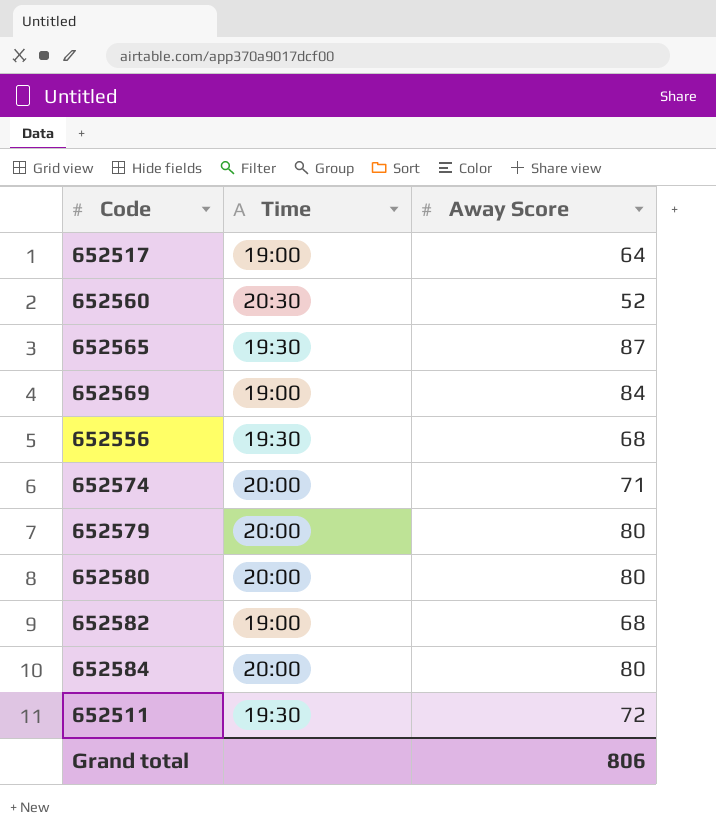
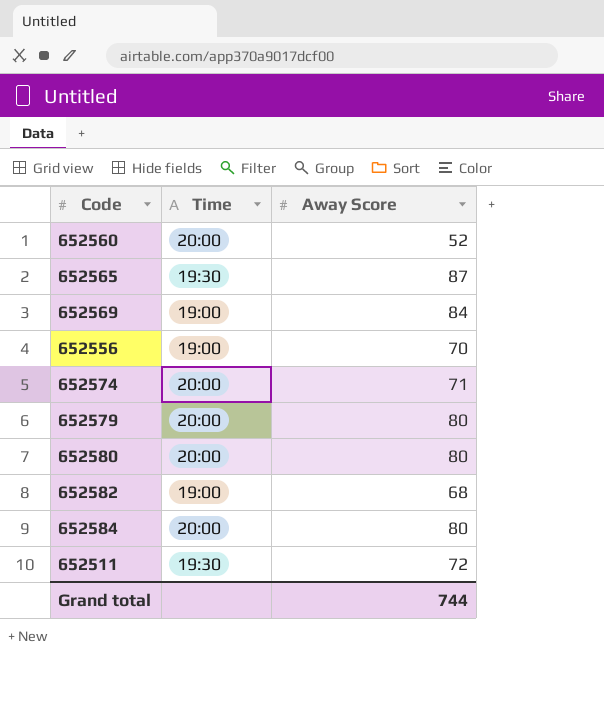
row 652517: 19:00 | 64 -> none
652560 | Time: 20:30 -> 20:00
652556 | Time: 19:30 -> 19:00
652556 | Away Score: 68 -> 70
Grand total | Away Score: 806 -> 744

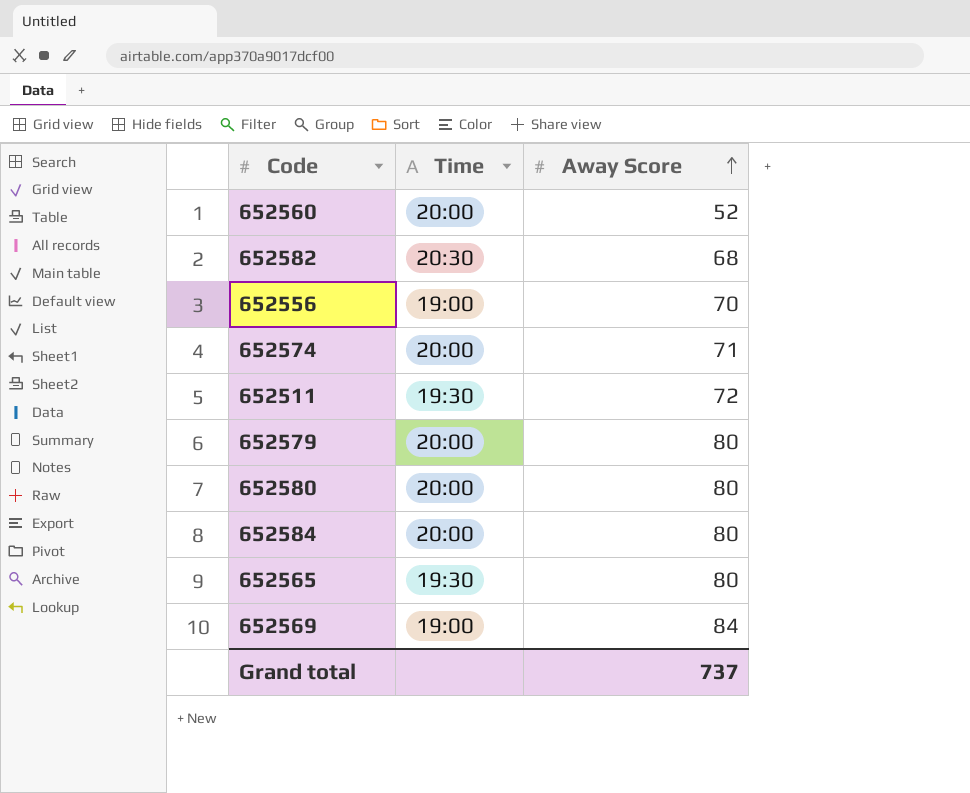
row order: none -> Away Score ascending
652582 | Time: 19:00 -> 20:30
652565 | Away Score: 87 -> 80
Grand total | Away Score: 744 -> 737

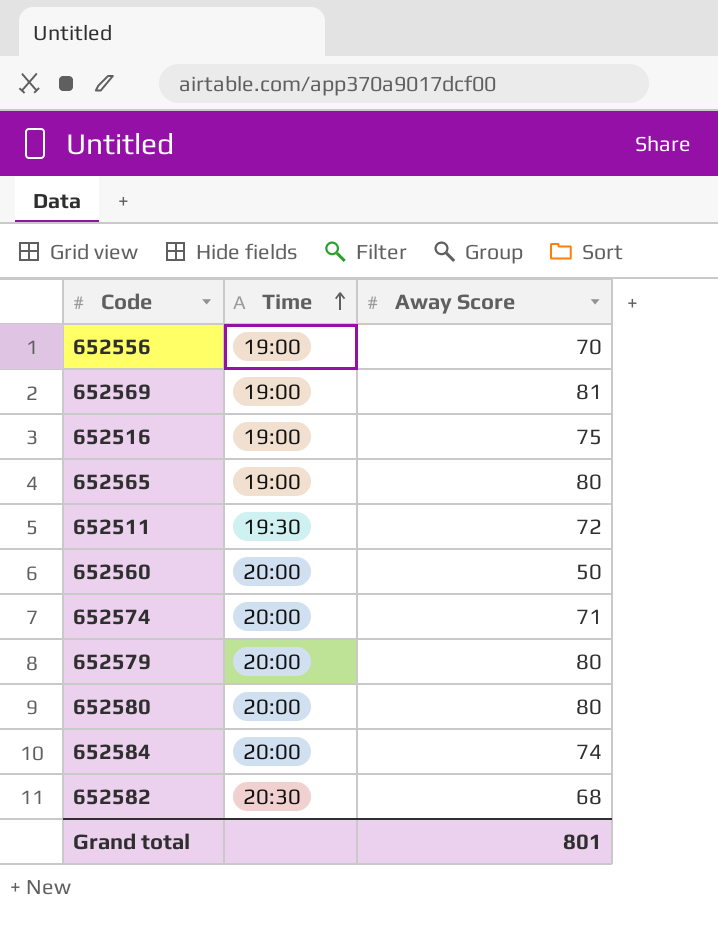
row order: Away Score ascending -> Time ascending
652569 | Away Score: 84 -> 81
row 652516: none -> 19:00 | 75
652565 | Time: 19:30 -> 19:00
652560 | Away Score: 52 -> 50
652584 | Away Score: 80 -> 74
Grand total | Away Score: 737 -> 801

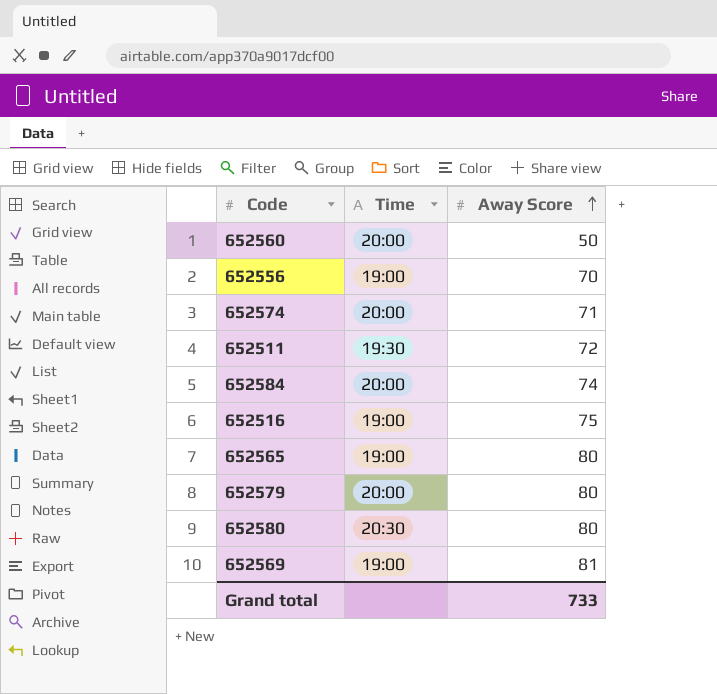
row order: Time ascending -> Away Score ascending
row 652582: 20:30 | 68 -> none
652580 | Time: 20:00 -> 20:30
Grand total | Away Score: 801 -> 733

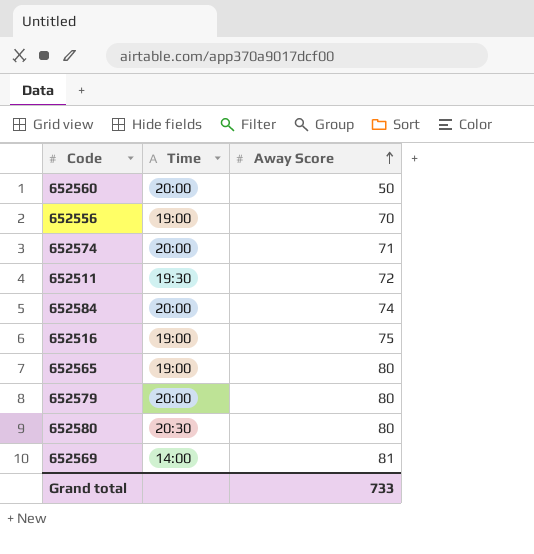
652569 | Time: 19:00 -> 14:00

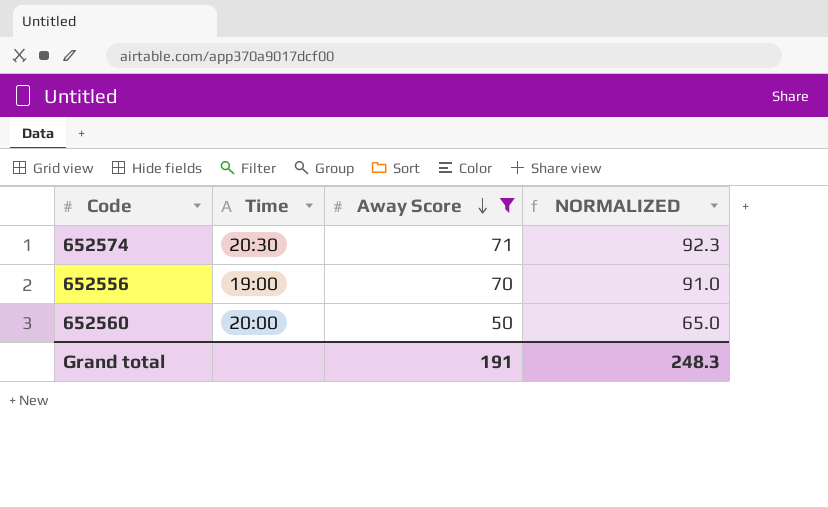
filter: none -> Away Score <= 71
row order: Away Score ascending -> Away Score descending
column NORMALIZED | formula: none -> [Away Score] * 1.3
652574 | Time: 20:00 -> 20:30
Grand total | Away Score: 733 -> 191

